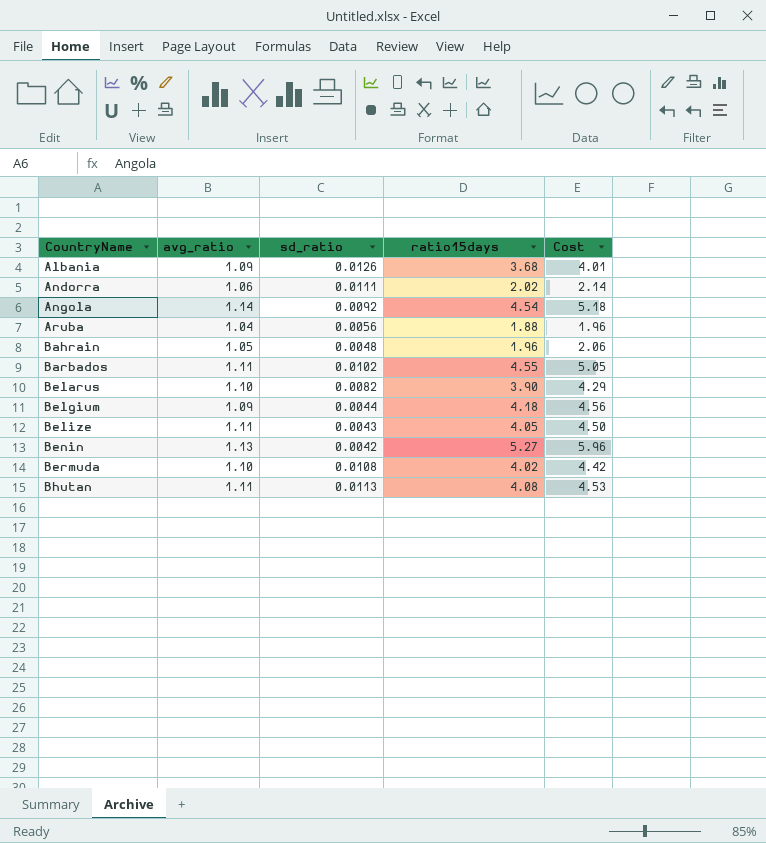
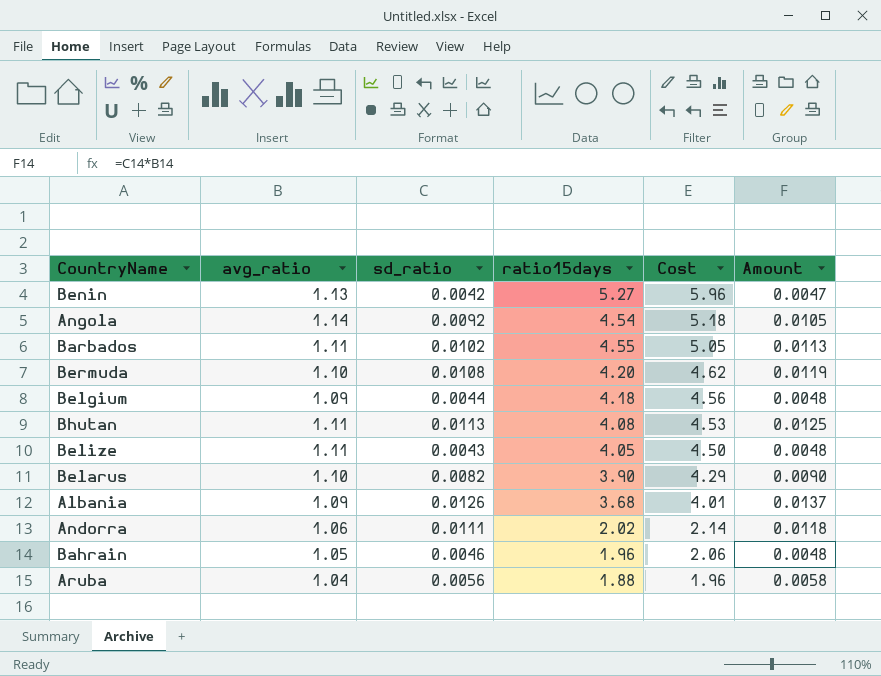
row order: CountryName ascending -> Cost descending
column Amount | formula: none -> [avg_ratio] * [sd_ratio]
Bermuda | ratio15days: 4.02 -> 4.20
Bermuda | Cost: 4.42 -> 4.62
Bahrain | sd_ratio: 0.0048 -> 0.0046

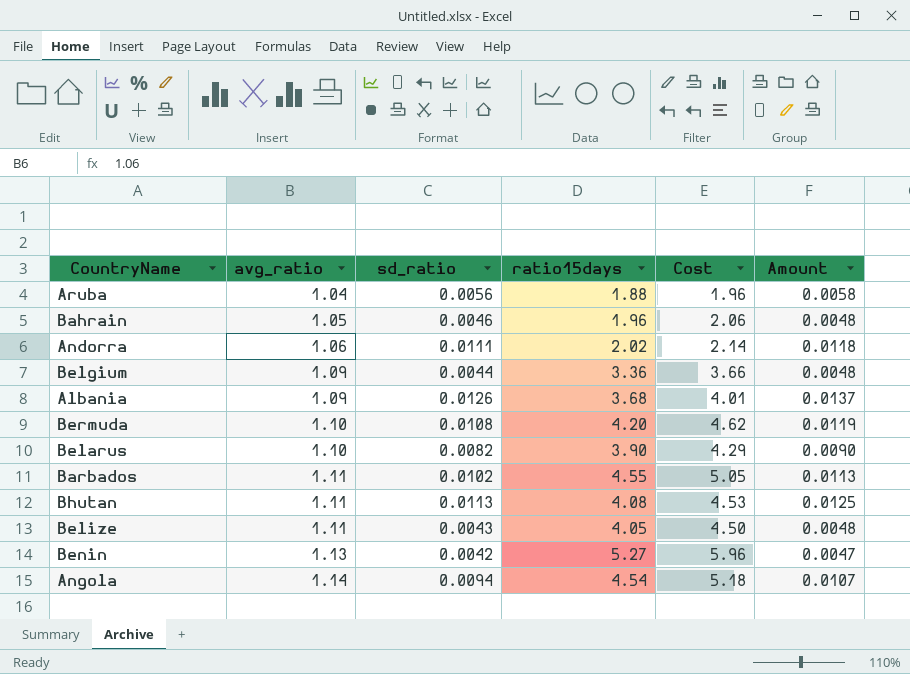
row order: Cost descending -> avg_ratio ascending
Belgium | ratio15days: 4.18 -> 3.36
Belgium | Cost: 4.56 -> 3.66
Angola | sd_ratio: 0.0092 -> 0.0094
Angola | Amount: 0.0105 -> 0.0107

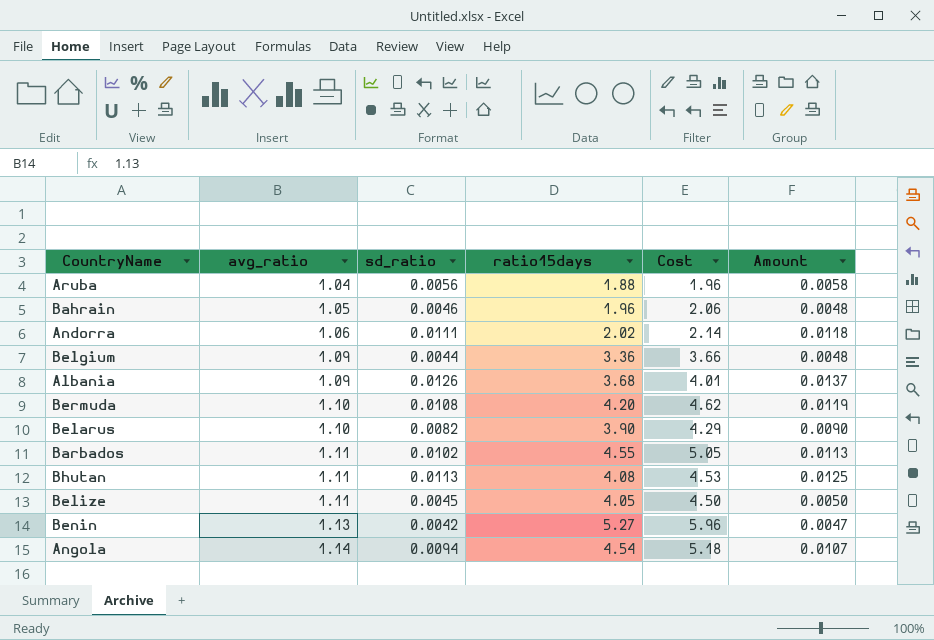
Belize | sd_ratio: 0.0043 -> 0.0045
Belize | Amount: 0.0048 -> 0.0050

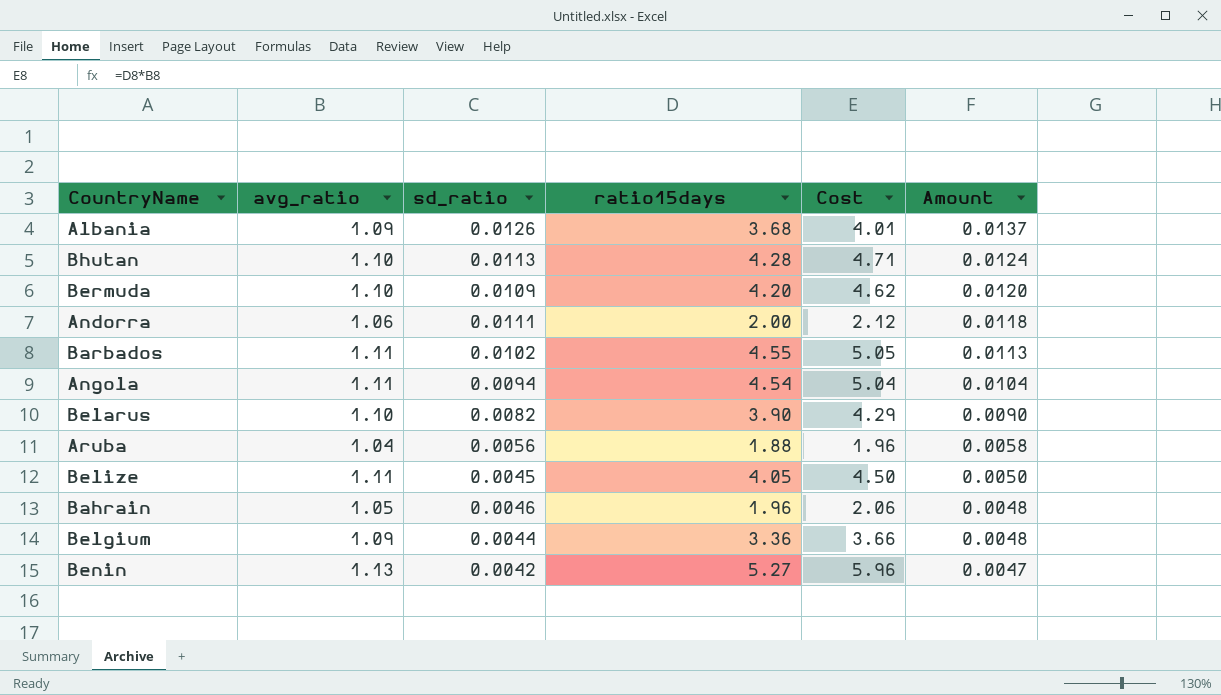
row order: avg_ratio ascending -> Amount descending
Bhutan | avg_ratio: 1.11 -> 1.10
Bhutan | ratio15days: 4.08 -> 4.28
Bhutan | Cost: 4.53 -> 4.71
Bhutan | Amount: 0.0125 -> 0.0124
Bermuda | sd_ratio: 0.0108 -> 0.0109
Bermuda | Amount: 0.0119 -> 0.0120
Andorra | ratio15days: 2.02 -> 2.00
Andorra | Cost: 2.14 -> 2.12
Angola | avg_ratio: 1.14 -> 1.11
Angola | Cost: 5.18 -> 5.04
Angola | Amount: 0.0107 -> 0.0104

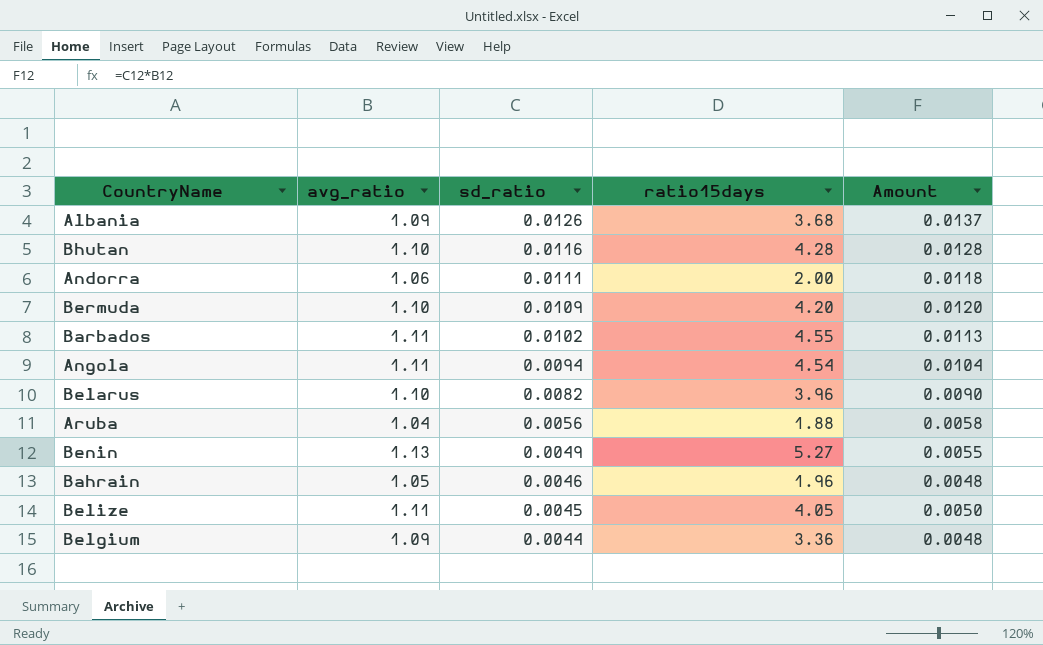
row order: Amount descending -> sd_ratio descending
column Cost | formula: [avg_ratio] * [ratio15days] -> none
Bhutan | sd_ratio: 0.0113 -> 0.0116
Bhutan | Amount: 0.0124 -> 0.0128
Belarus | ratio15days: 3.90 -> 3.96
Benin | sd_ratio: 0.0042 -> 0.0049
Benin | Amount: 0.0047 -> 0.0055

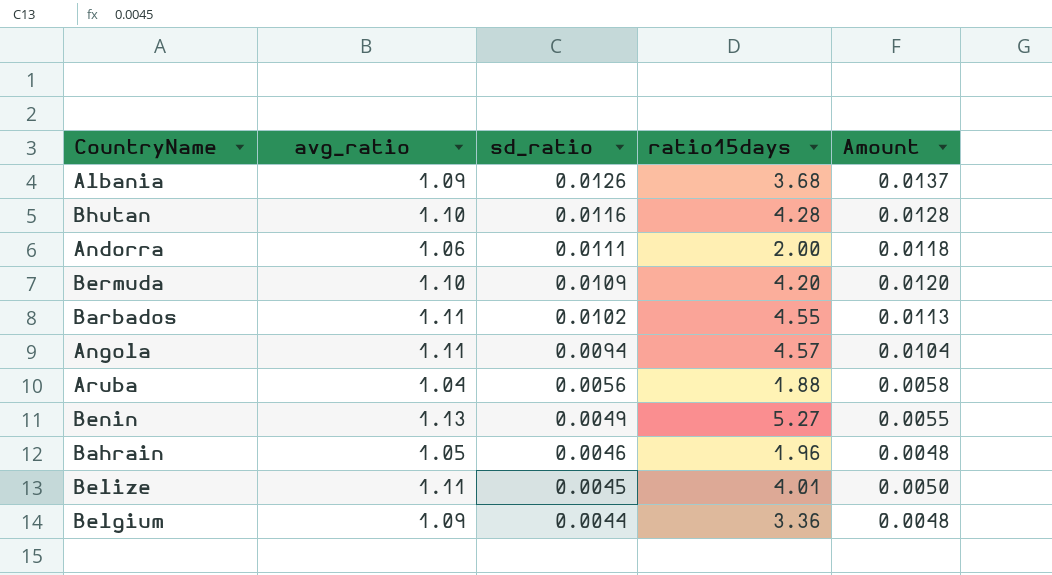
row Belarus: 1.10 | 0.0082 | 3.96 | 0.0090 -> none
Angola | ratio15days: 4.54 -> 4.57
Belize | ratio15days: 4.05 -> 4.01

